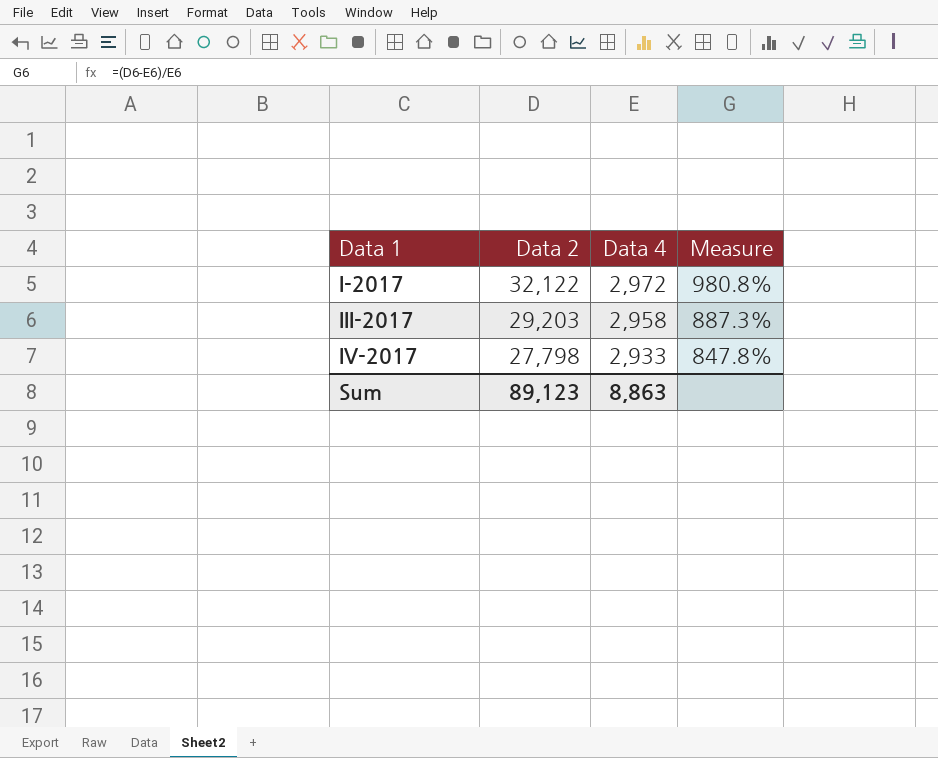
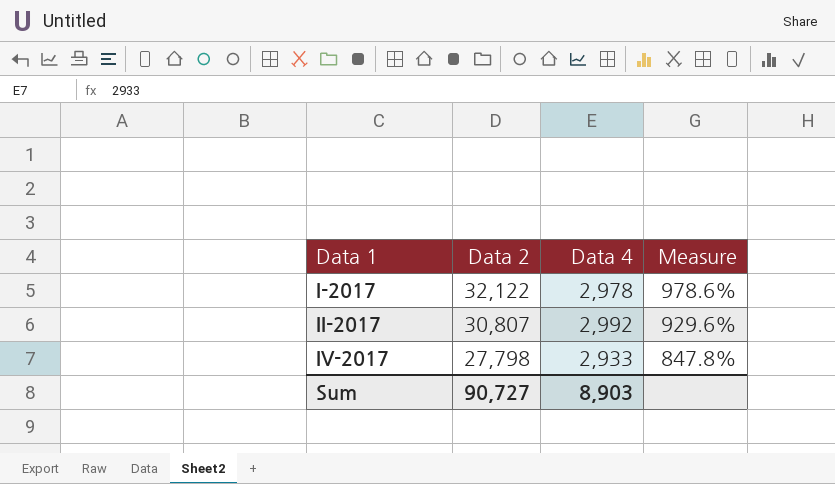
row III-2017: 29,203 | 2,958 | 887.3% -> none
I-2017 | Data 4: 2,972 -> 2,978
I-2017 | Measure: 980.8% -> 978.6%
row II-2017: none -> 30,807 | 2,992 | 929.6%
Sum | Data 2: 89,123 -> 90,727
Sum | Data 4: 8,863 -> 8,903

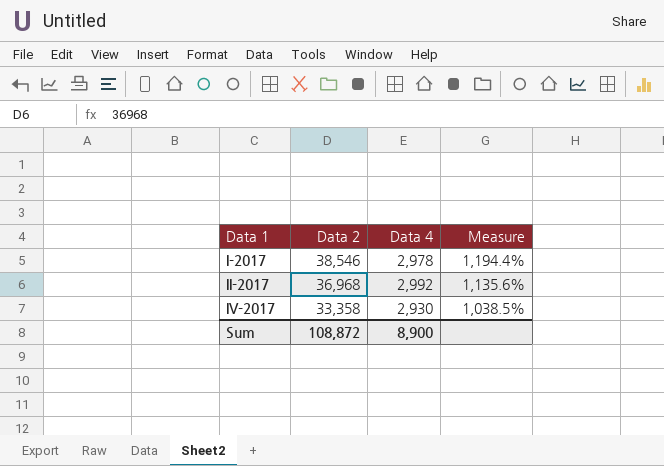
I-2017 | Data 2: 32,122 -> 38,546
I-2017 | Measure: 978.6% -> 1,194.4%
II-2017 | Data 2: 30,807 -> 36,968
II-2017 | Measure: 929.6% -> 1,135.6%
IV-2017 | Data 2: 27,798 -> 33,358
IV-2017 | Data 4: 2,933 -> 2,930
IV-2017 | Measure: 847.8% -> 1,038.5%
Sum | Data 2: 90,727 -> 108,872
Sum | Data 4: 8,903 -> 8,900

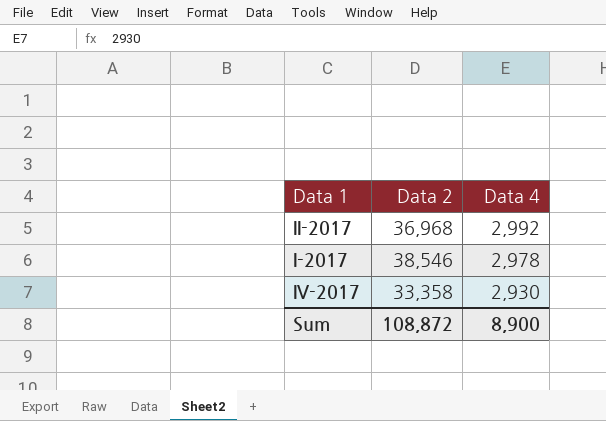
row order: Data 1 ascending -> Data 4 descending
column Measure | formula: ([Data 2] - [Data 4]) / [Data 4] -> none

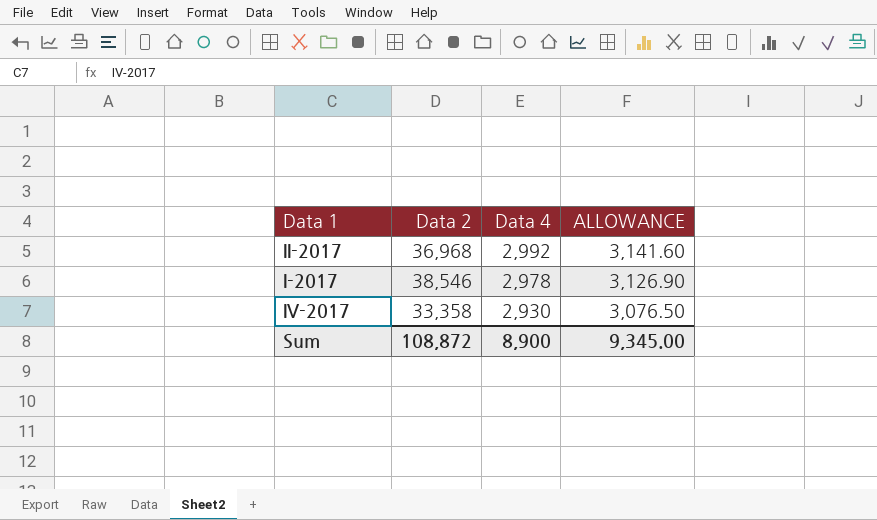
column ALLOWANCE | formula: none -> [Data 4] * 1.05

